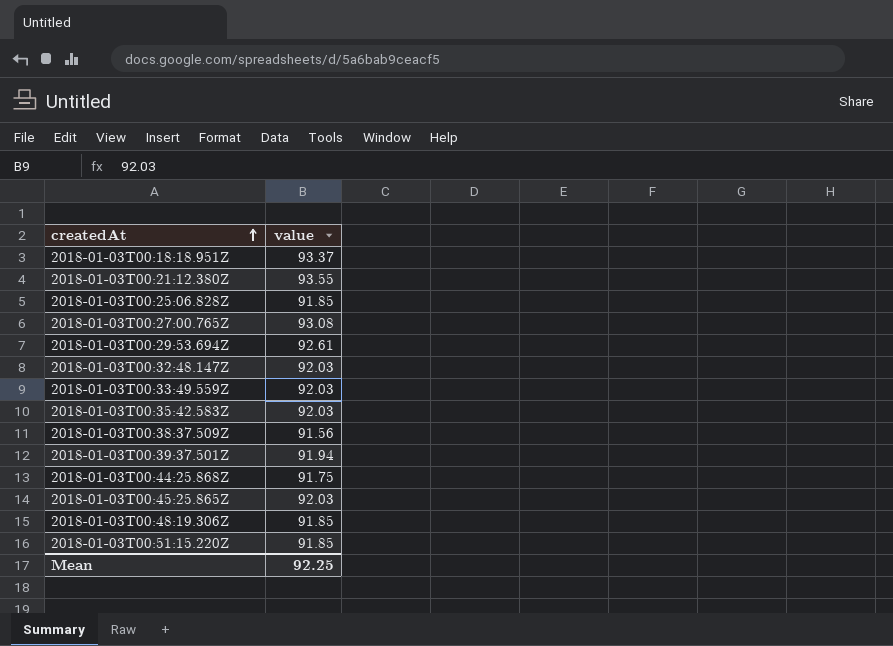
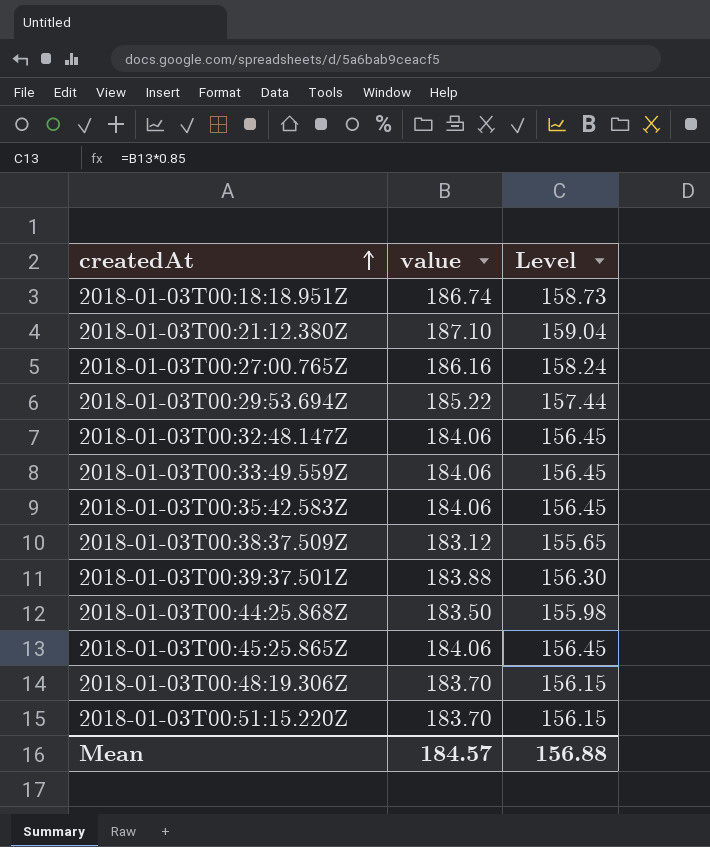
column Level | formula: none -> [value] * 0.85
row 2018-01-03T00:25:06.828Z: 91.85 -> none
2018-01-03T00:18:18.951Z | value: 93.37 -> 186.74
2018-01-03T00:21:12.380Z | value: 93.55 -> 187.10
2018-01-03T00:27:00.765Z | value: 93.08 -> 186.16
2018-01-03T00:29:53.694Z | value: 92.61 -> 185.22
2018-01-03T00:32:48.147Z | value: 92.03 -> 184.06
2018-01-03T00:33:49.559Z | value: 92.03 -> 184.06
2018-01-03T00:35:42.583Z | value: 92.03 -> 184.06
2018-01-03T00:38:37.509Z | value: 91.56 -> 183.12
2018-01-03T00:39:37.501Z | value: 91.94 -> 183.88
2018-01-03T00:44:25.868Z | value: 91.75 -> 183.50
2018-01-03T00:45:25.865Z | value: 92.03 -> 184.06
2018-01-03T00:48:19.306Z | value: 91.85 -> 183.70
2018-01-03T00:51:15.220Z | value: 91.85 -> 183.70
Mean | value: 92.25 -> 184.57

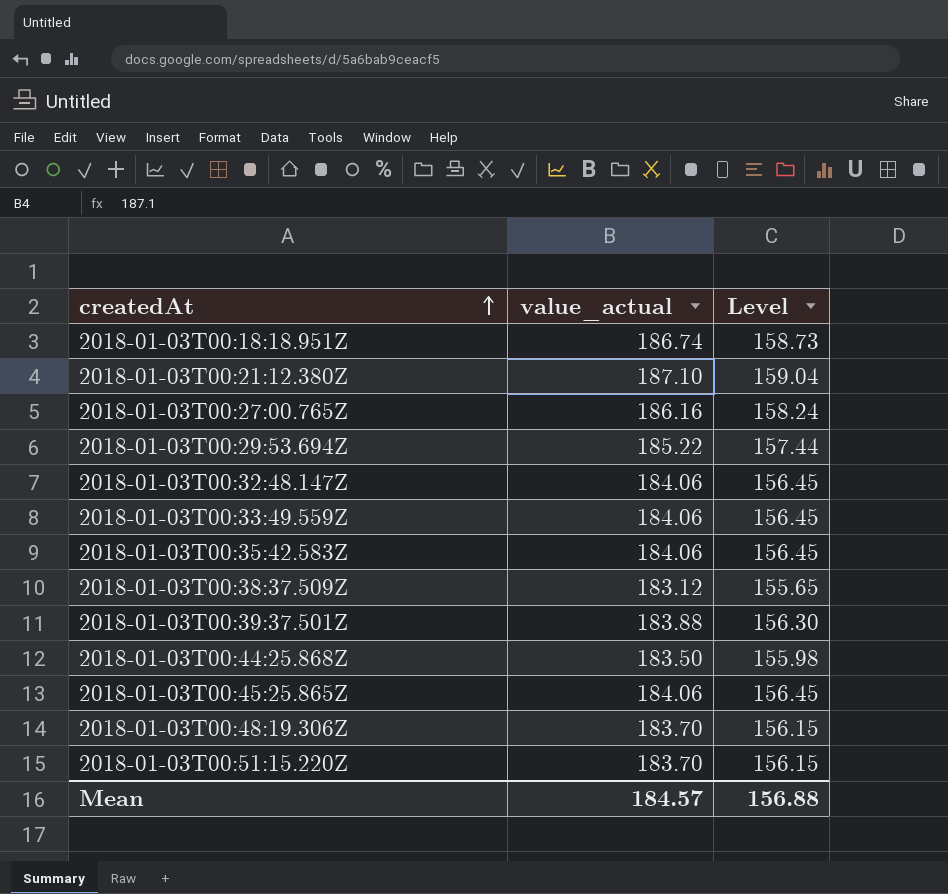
column name: value -> value_actual

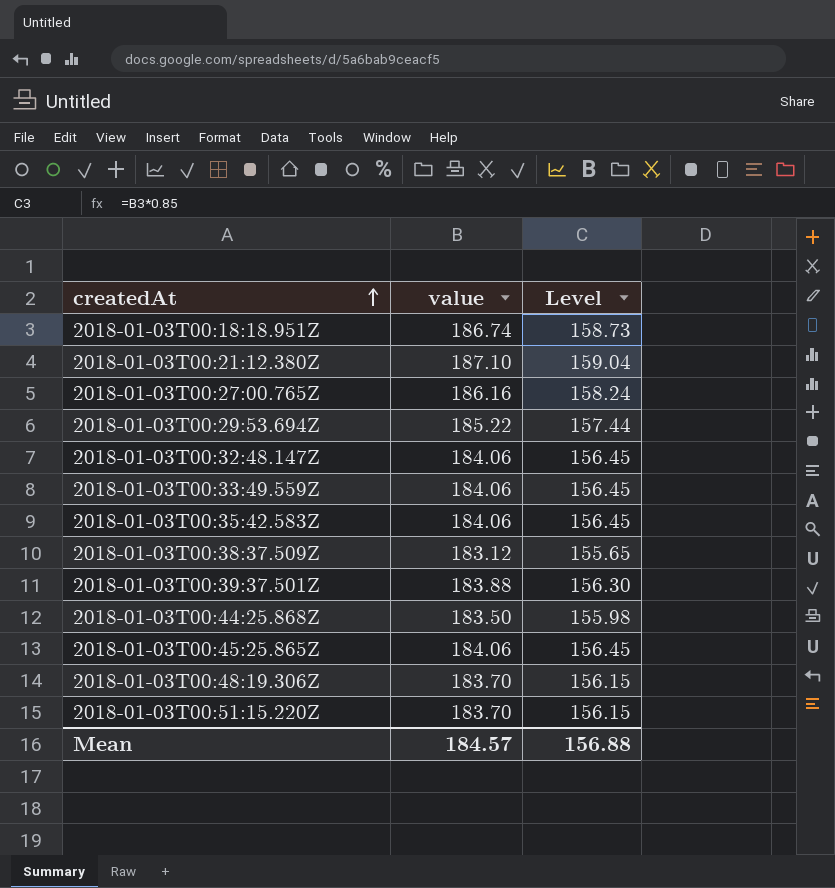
column name: value_actual -> value

